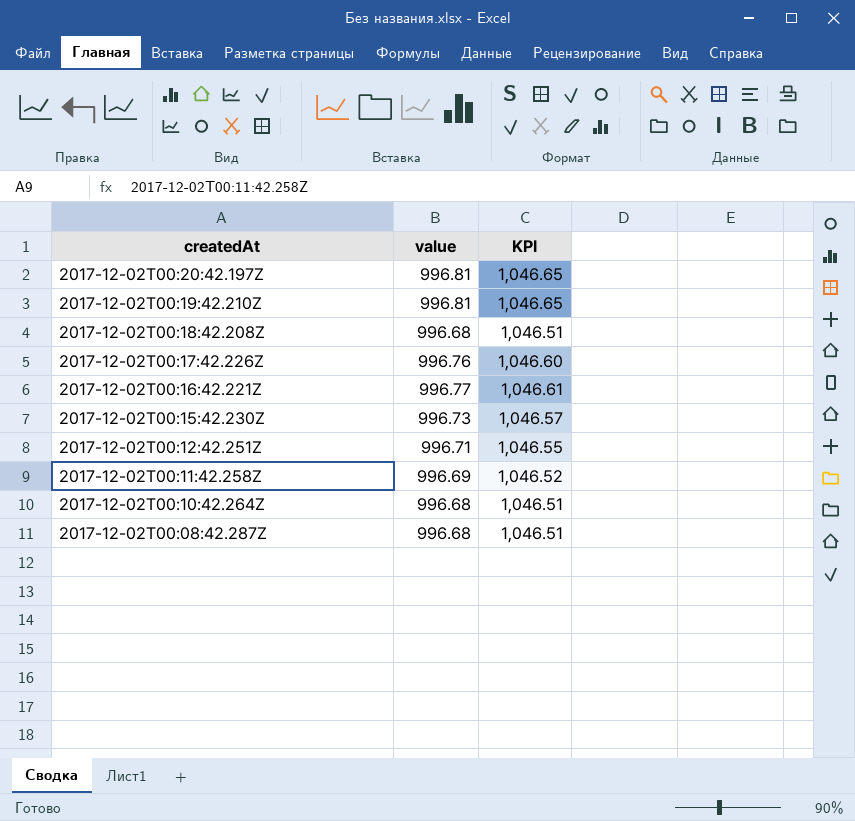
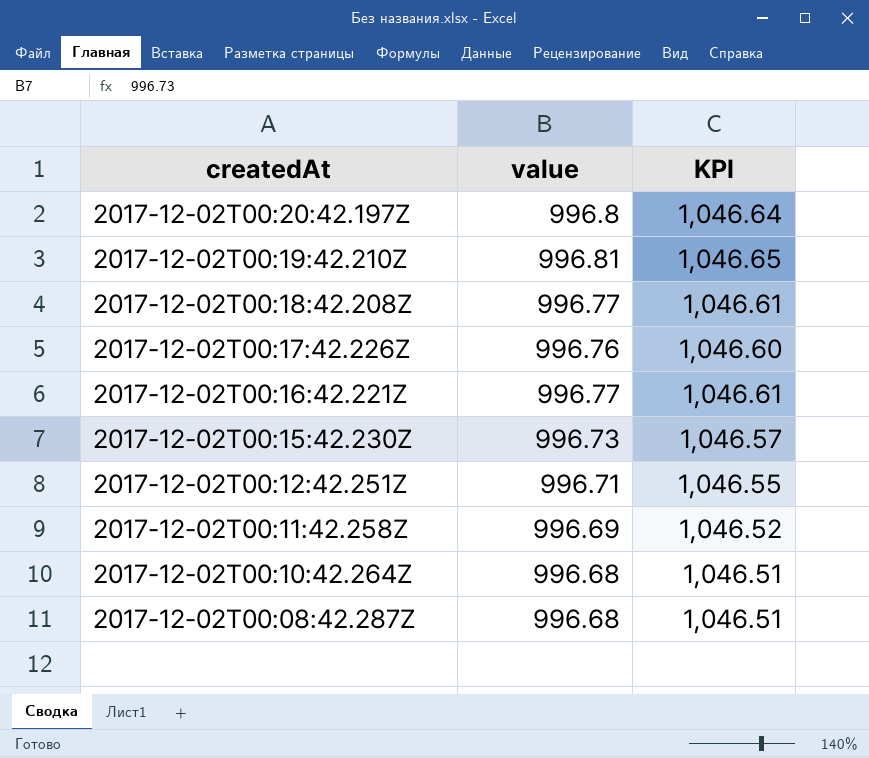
2017-12-02T00:20:42.197Z | value: 996.81 -> 996.8
2017-12-02T00:20:42.197Z | KPI: 1,046.65 -> 1,046.64
2017-12-02T00:18:42.208Z | value: 996.68 -> 996.77
2017-12-02T00:18:42.208Z | KPI: 1,046.51 -> 1,046.61

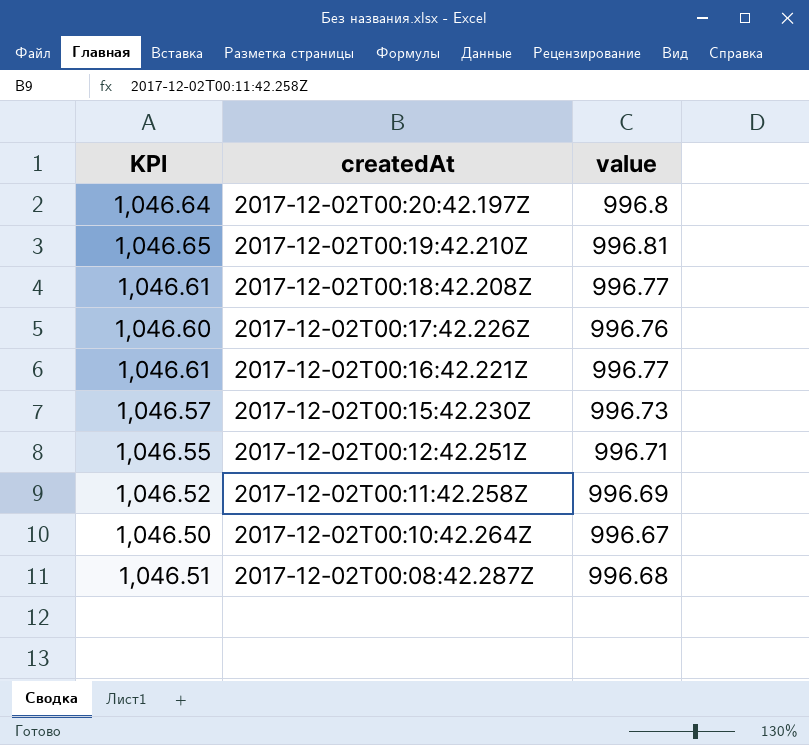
column KPI | position: 3 -> 1
2017-12-02T00:10:42.264Z | KPI: 1,046.51 -> 1,046.50
2017-12-02T00:10:42.264Z | value: 996.68 -> 996.67

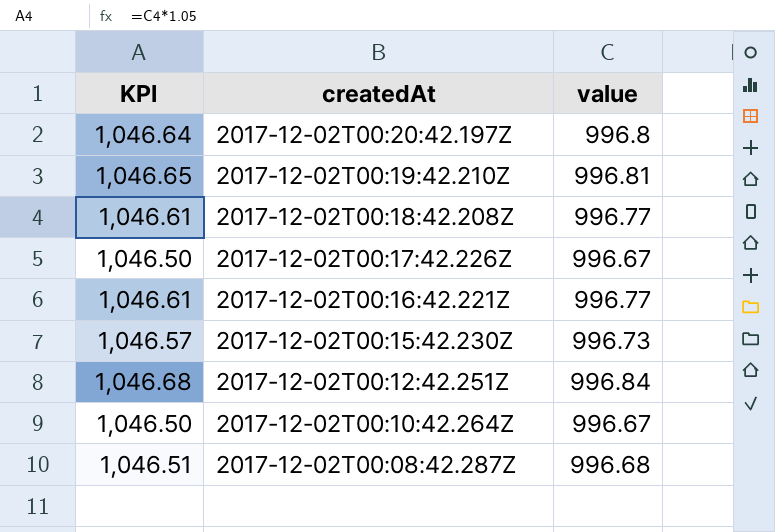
row 2017-12-02T00:11:42.258Z: 1,046.52 | 996.69 -> none
2017-12-02T00:17:42.226Z | KPI: 1,046.60 -> 1,046.50
2017-12-02T00:17:42.226Z | value: 996.76 -> 996.67
2017-12-02T00:12:42.251Z | KPI: 1,046.55 -> 1,046.68
2017-12-02T00:12:42.251Z | value: 996.71 -> 996.84

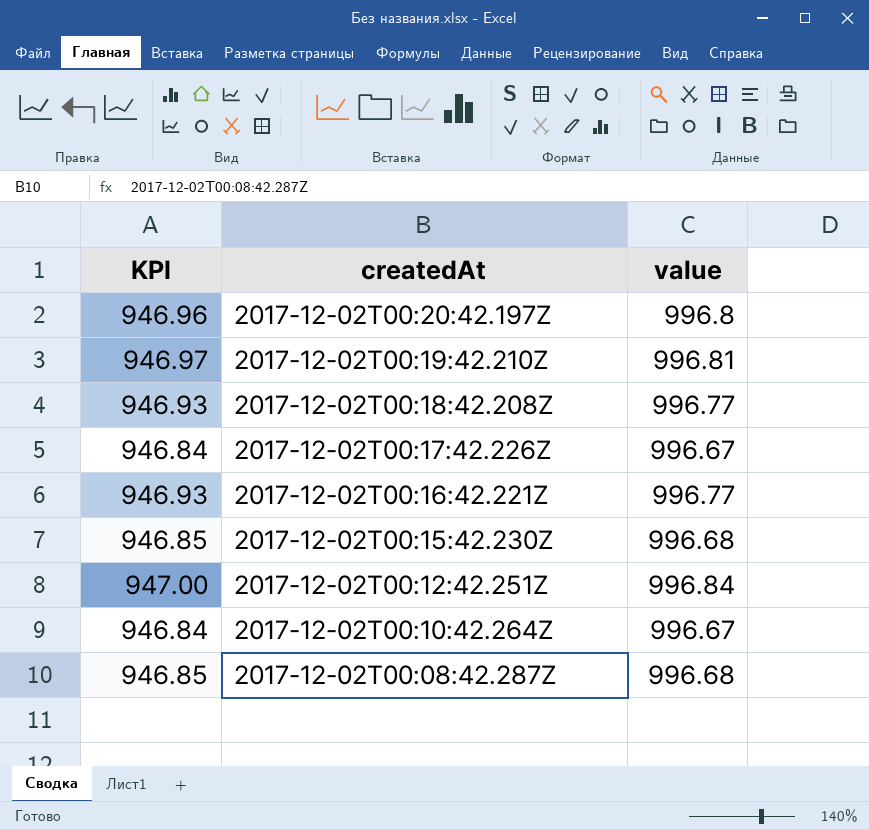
column KPI | formula: [value] * 1.05 -> [value] * 0.95
2017-12-02T00:15:42.230Z | value: 996.73 -> 996.68

